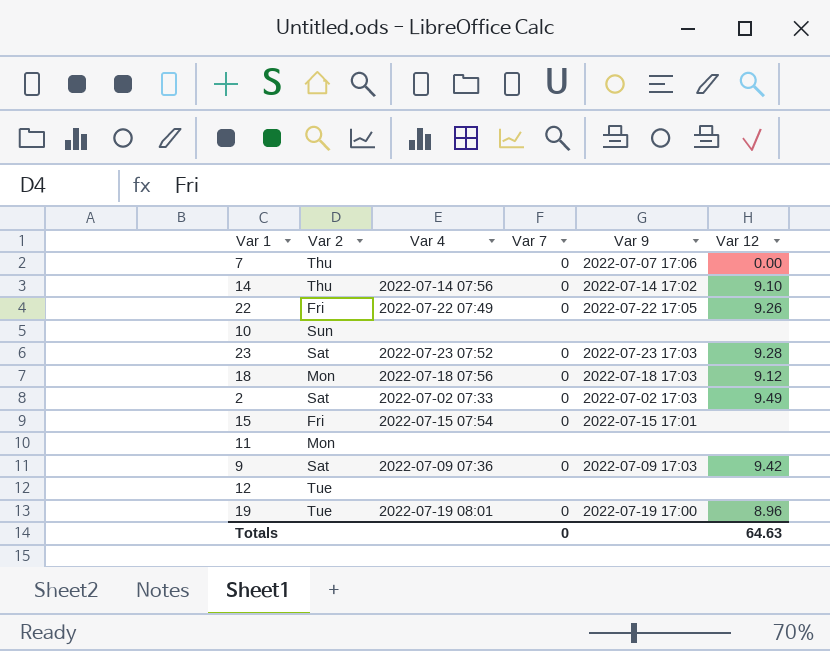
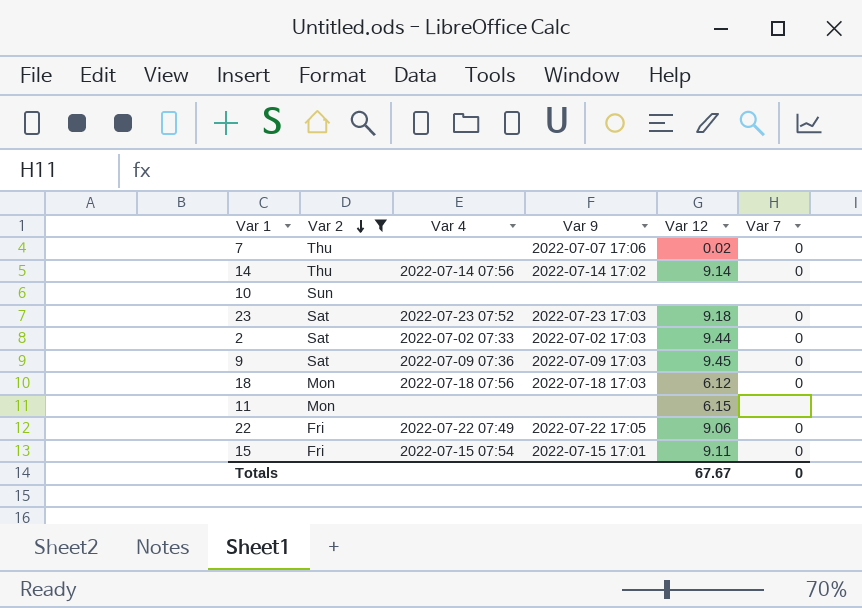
filter: none -> Var 2 != Tue
row order: none -> Var 2 descending
column Var 7 | position: 4 -> 6
7 | Var 12: 0.00 -> 0.02
14 | Var 12: 9.10 -> 9.14
23 | Var 12: 9.28 -> 9.18
2 | Var 12: 9.49 -> 9.44
9 | Var 12: 9.42 -> 9.45
18 | Var 12: 9.12 -> 6.12
11 | Var 12: none -> 6.15
22 | Var 12: 9.26 -> 9.06
15 | Var 12: none -> 9.11
Totals | Var 12: 64.63 -> 67.67

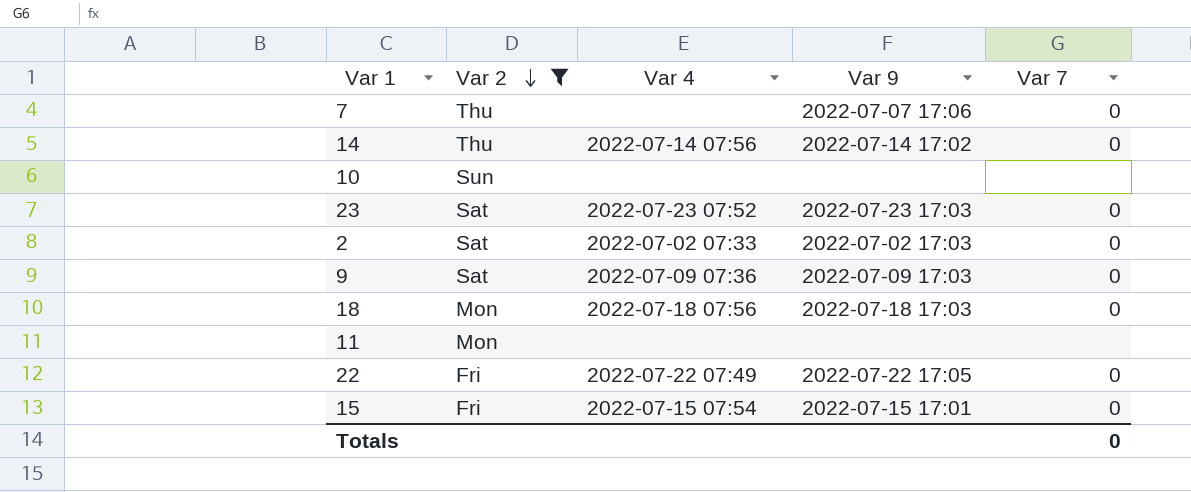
column Var 12 | position: 5 -> none

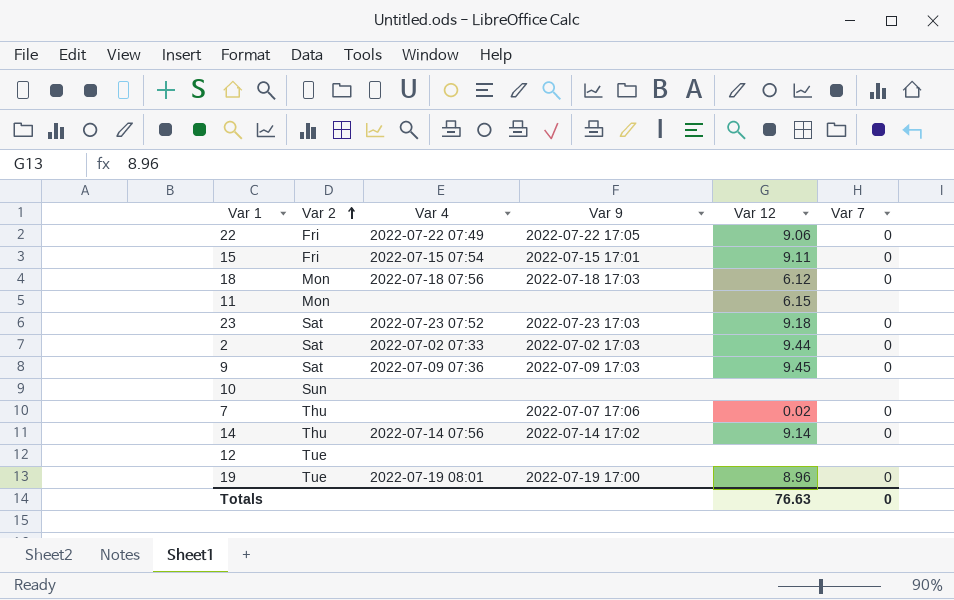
filter: Var 2 != Tue -> none
row order: Var 2 descending -> Var 2 ascending
column Var 12 | position: none -> 5

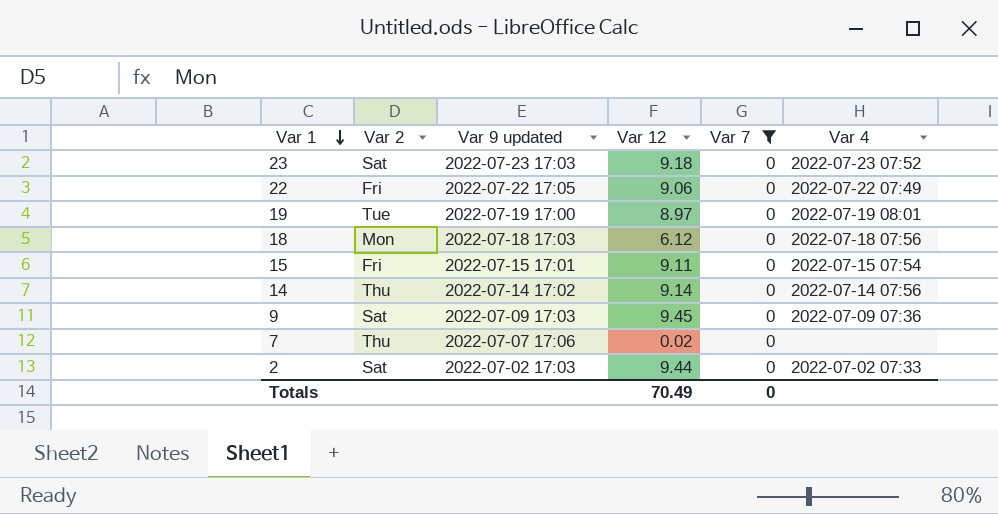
filter: none -> Var 7 = 0
row order: Var 2 ascending -> Var 1 descending
column name: Var 9 -> Var 9 updated
column Var 4 | position: 3 -> 6
19 | Var 12: 8.96 -> 8.97
Totals | Var 12: 76.63 -> 70.49

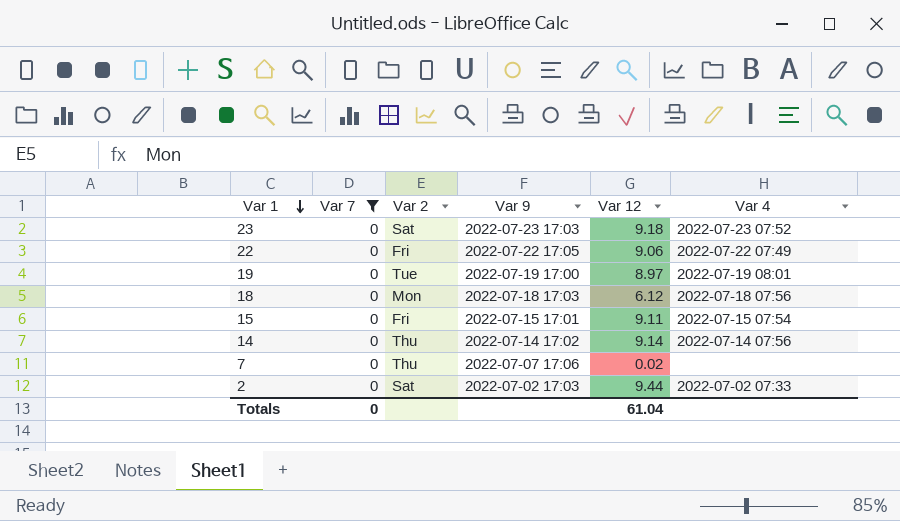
column Var 7 | position: 5 -> 2
column name: Var 9 updated -> Var 9
row 9: Sat | 2022-07-09 17:03 | 9.45 | 0 | 2022-07-09 07:36 -> none
Totals | Var 12: 70.49 -> 61.04

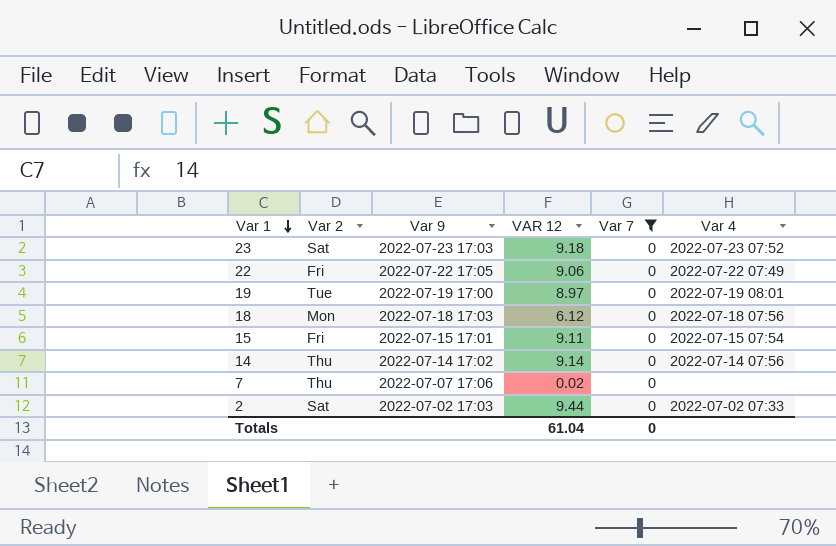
column name: Var 12 -> VAR 12
column Var 7 | position: 2 -> 5

